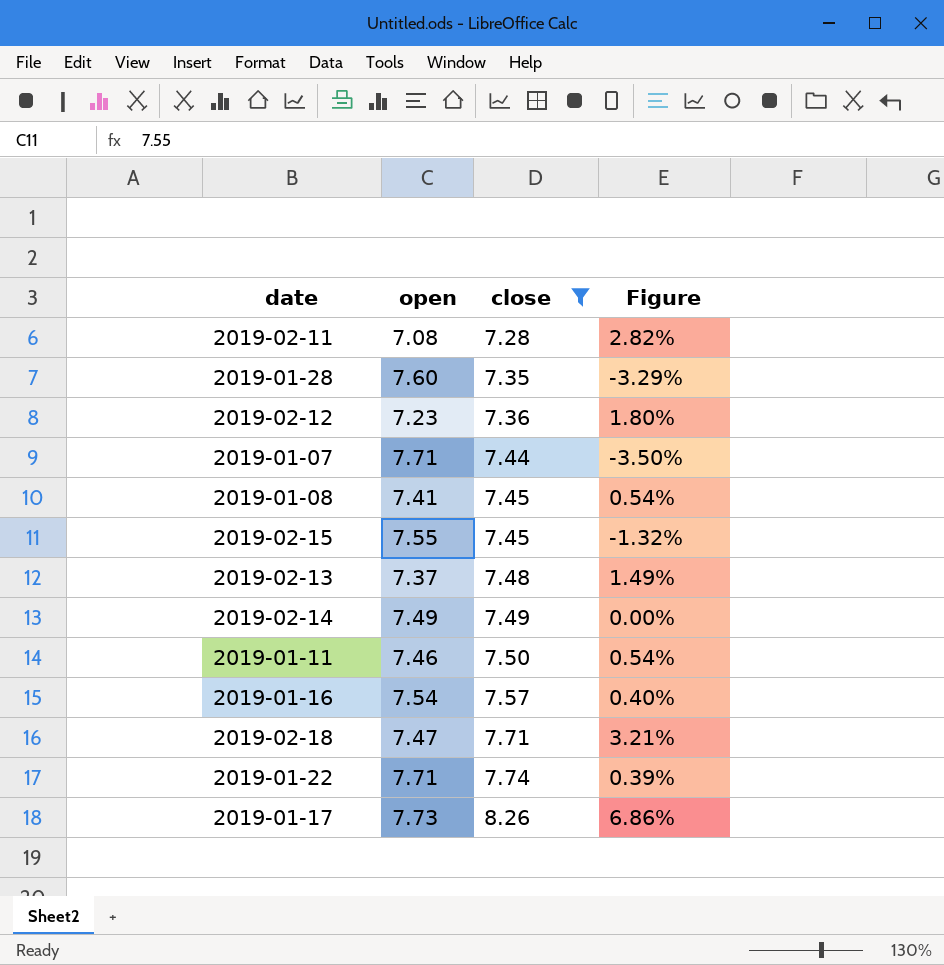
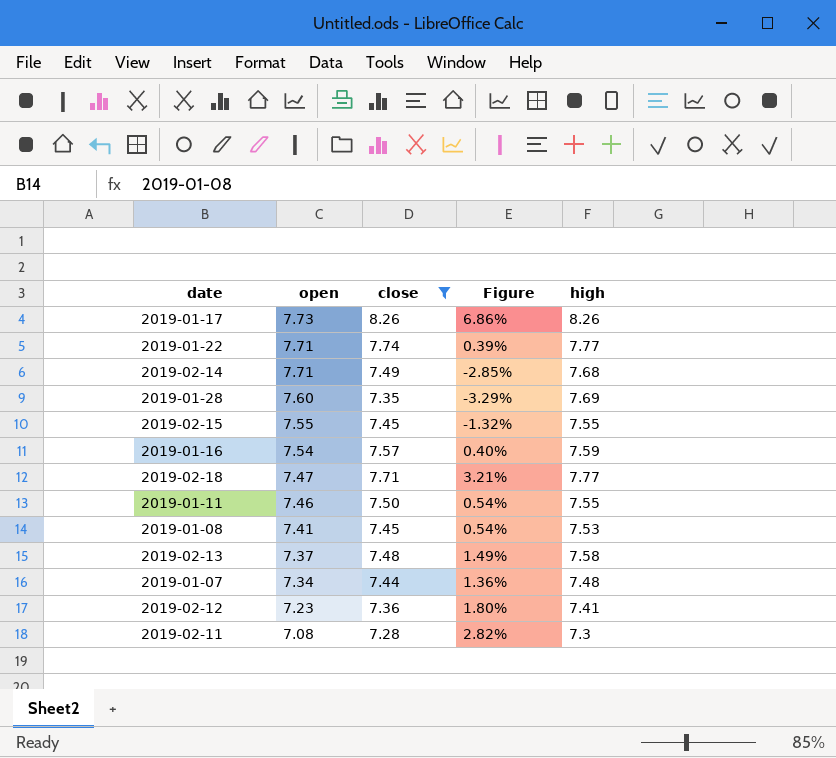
row order: close ascending -> open descending
column high | position: none -> 5
2019-02-14 | open: 7.49 -> 7.71
2019-02-14 | Figure: 0.00% -> -2.85%
2019-01-07 | open: 7.71 -> 7.34
2019-01-07 | Figure: -3.50% -> 1.36%

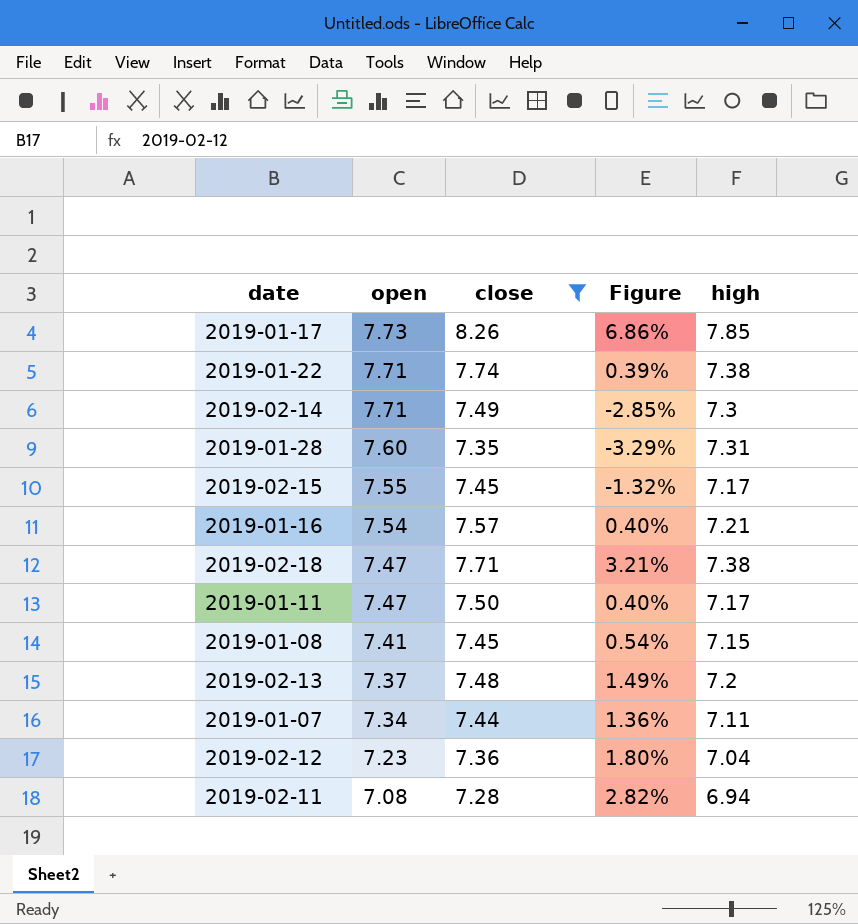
2019-01-17 | high: 8.26 -> 7.85
2019-01-22 | high: 7.77 -> 7.38
2019-02-14 | high: 7.68 -> 7.3
2019-01-28 | high: 7.69 -> 7.31
2019-02-15 | high: 7.55 -> 7.17
2019-01-16 | high: 7.59 -> 7.21
2019-02-18 | high: 7.77 -> 7.38
2019-01-11 | open: 7.46 -> 7.47
2019-01-11 | Figure: 0.54% -> 0.40%
2019-01-11 | high: 7.55 -> 7.17
2019-01-08 | high: 7.53 -> 7.15
2019-02-13 | high: 7.58 -> 7.2
2019-01-07 | high: 7.48 -> 7.11
2019-02-12 | high: 7.41 -> 7.04
2019-02-11 | high: 7.3 -> 6.94

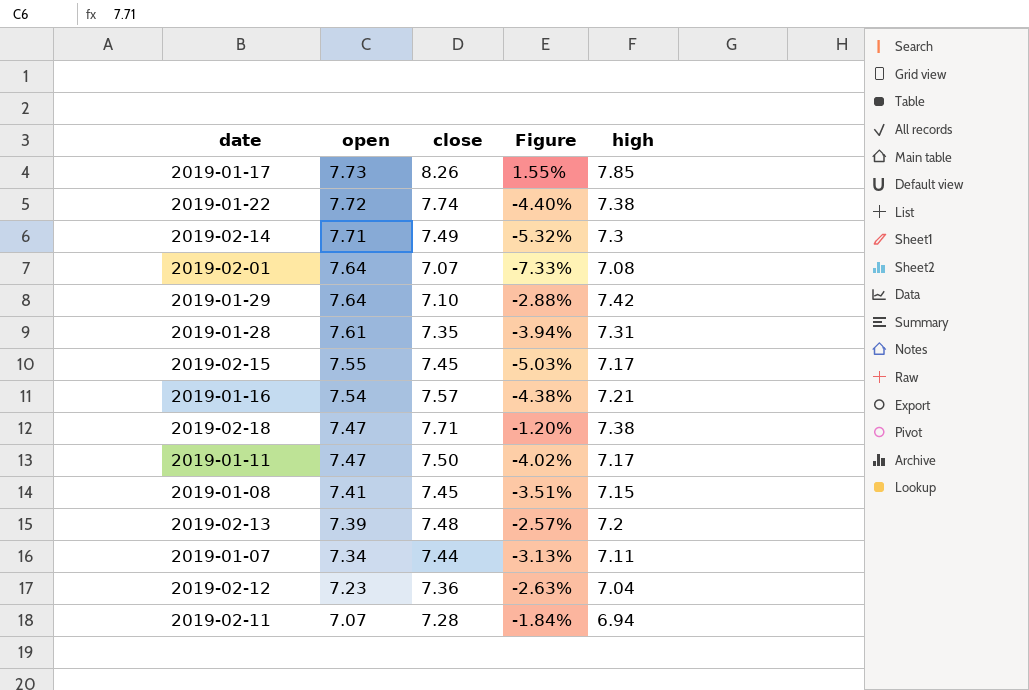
filter: close >= 7.28 -> none
column Figure | formula: ([close] - [open]) / [open] -> ([high] - [open]) / [open]
2019-01-22 | open: 7.71 -> 7.72
2019-01-28 | open: 7.60 -> 7.61
2019-02-13 | open: 7.37 -> 7.39
2019-02-11 | open: 7.08 -> 7.07

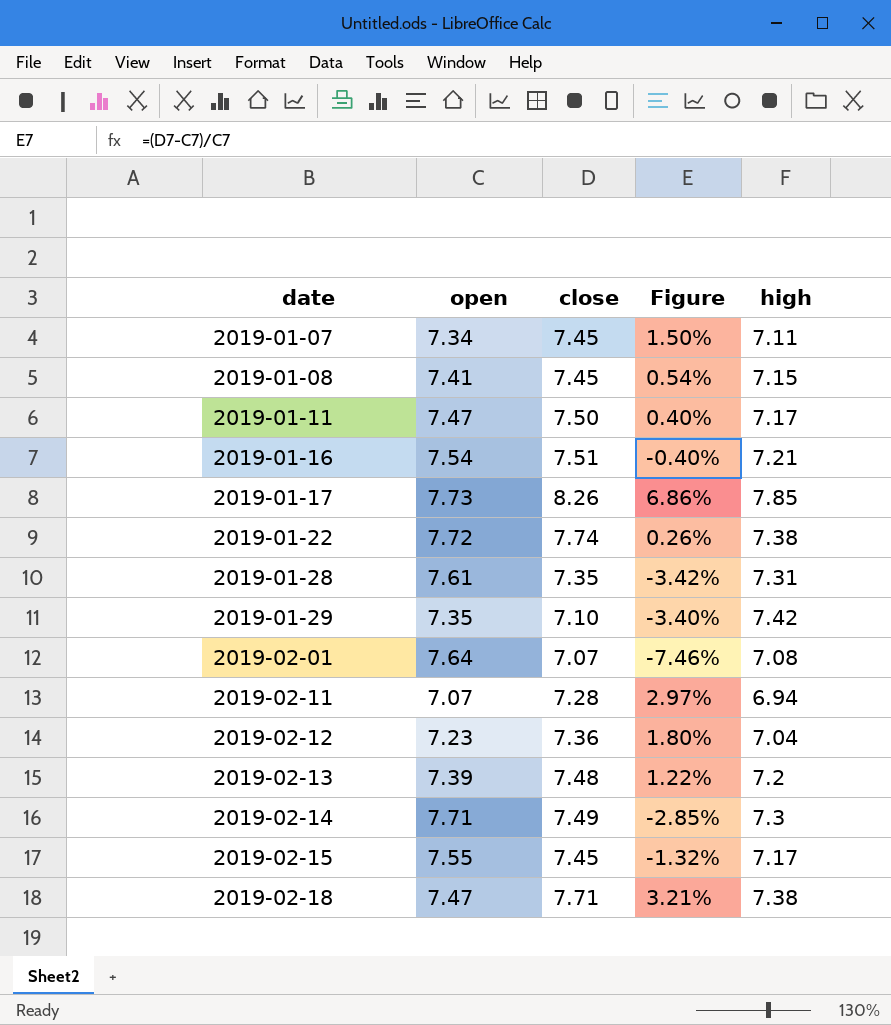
row order: open descending -> date ascending
column Figure | formula: ([high] - [open]) / [open] -> ([close] - [open]) / [open]
2019-01-07 | close: 7.44 -> 7.45
2019-01-16 | close: 7.57 -> 7.51
2019-01-29 | open: 7.64 -> 7.35

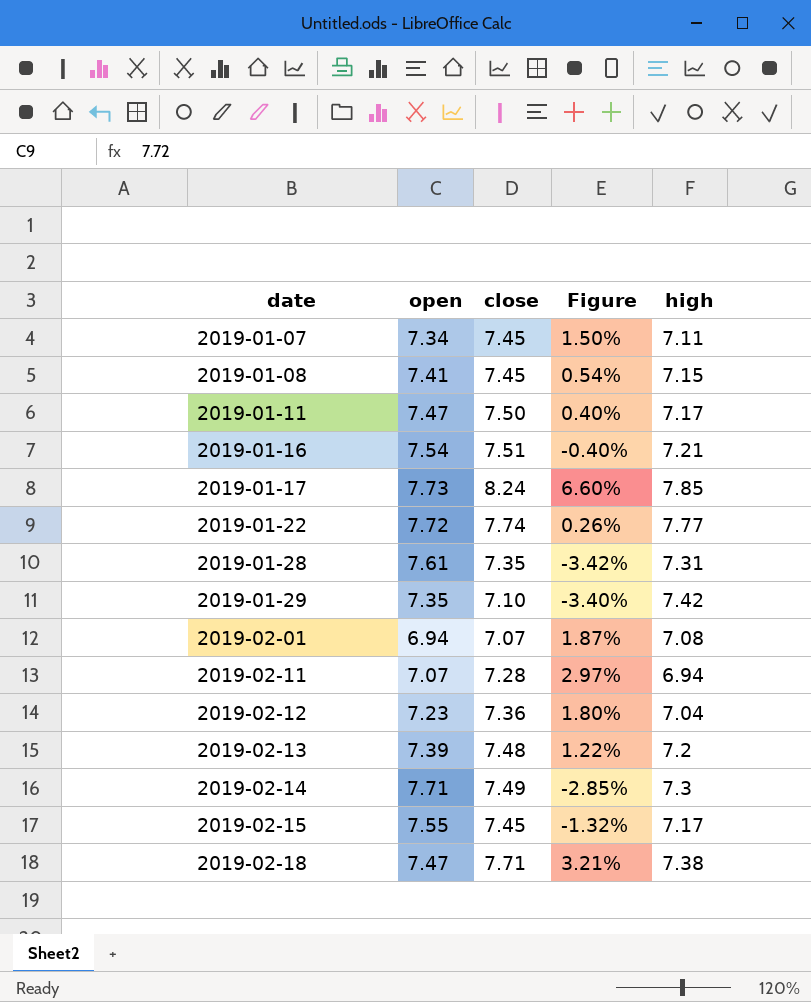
2019-01-17 | close: 8.26 -> 8.24
2019-01-17 | Figure: 6.86% -> 6.60%
2019-01-22 | high: 7.38 -> 7.77
2019-02-01 | open: 7.64 -> 6.94
2019-02-01 | Figure: -7.46% -> 1.87%

